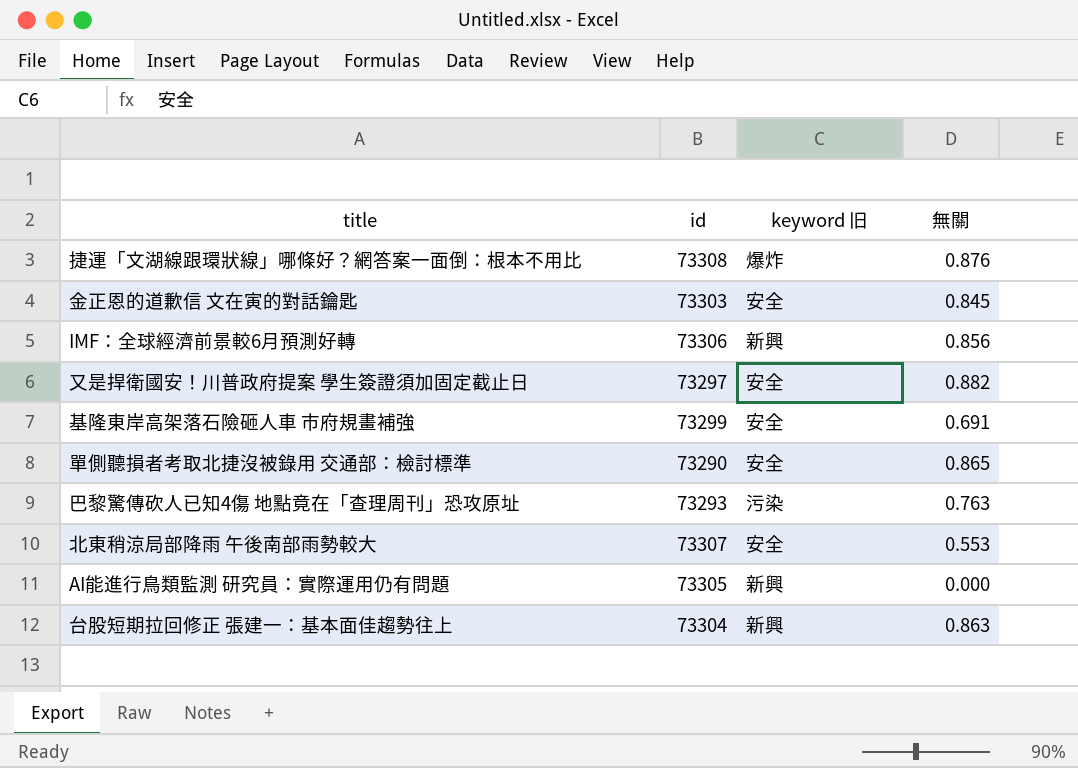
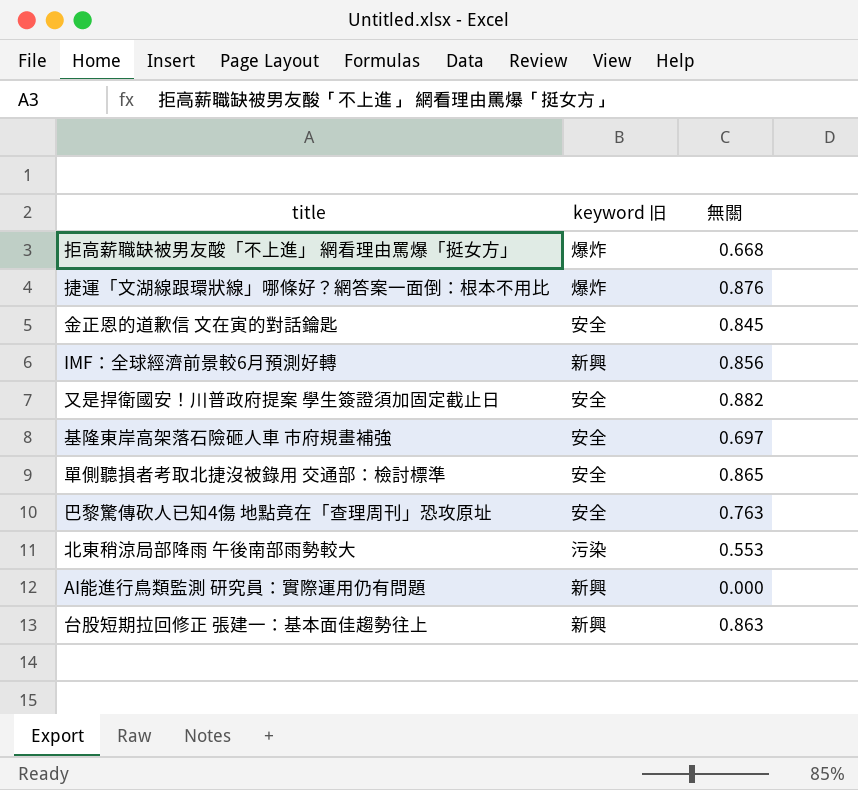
column id | position: 2 -> none
row 拒高薪職缺被男友酸「不上進」 網看理由罵爆「挺女方」: none -> 爆炸 | 0.668
基隆東岸高架落石險砸人車 市府規畫補強 | 無關: 0.691 -> 0.697
巴黎驚傳砍人已知4傷 地點竟在「查理周刊」恐攻原址 | keyword 旧: 污染 -> 安全
北東稍涼局部降雨 午後南部雨勢較大 | keyword 旧: 安全 -> 污染

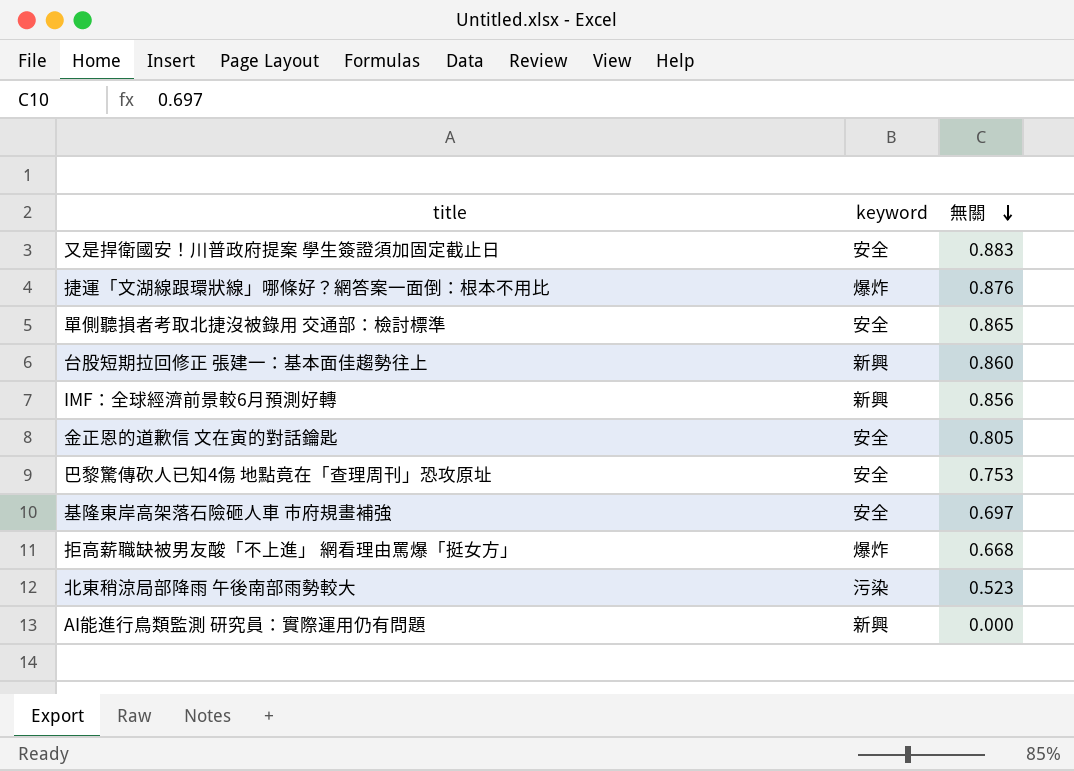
row order: none -> 無關 descending
column name: keyword 旧 -> keyword
又是捍衛國安！川普政府提案 學生簽證須加固定截止日 | 無關: 0.882 -> 0.883
台股短期拉回修正 張建一：基本面佳趨勢往上 | 無關: 0.863 -> 0.860
金正恩的道歉信 文在寅的對話鑰匙 | 無關: 0.845 -> 0.805
巴黎驚傳砍人已知4傷 地點竟在「查理周刊」恐攻原址 | 無關: 0.763 -> 0.753
北東稍涼局部降雨 午後南部雨勢較大 | 無關: 0.553 -> 0.523

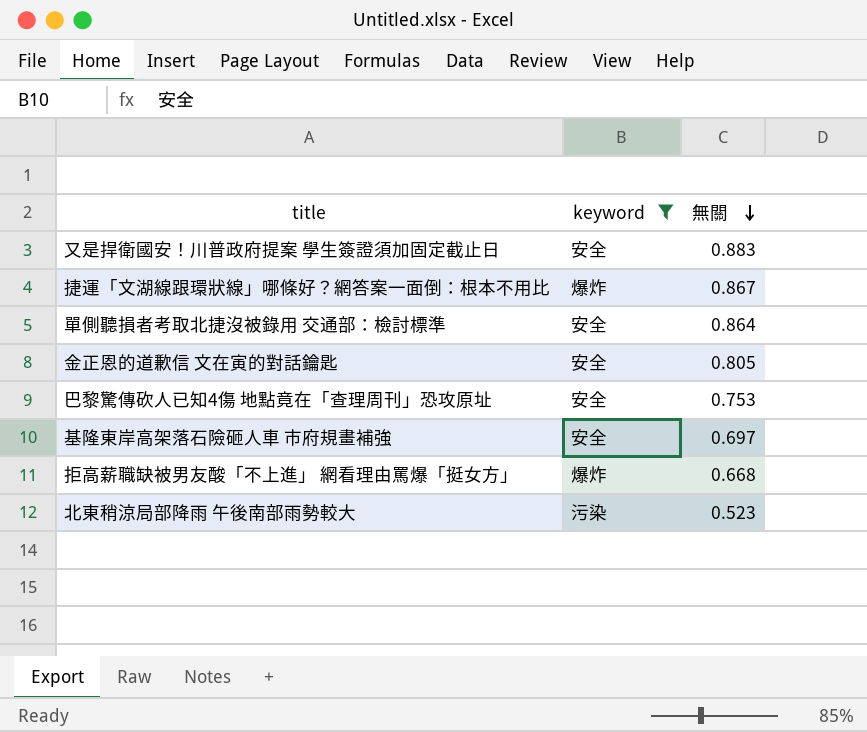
filter: none -> keyword != 新興
捷運「文湖線跟環狀線」哪條好？網答案一面倒：根本不用比 | 無關: 0.876 -> 0.867
單側聽損者考取北捷沒被錄用 交通部：檢討標準 | 無關: 0.865 -> 0.864

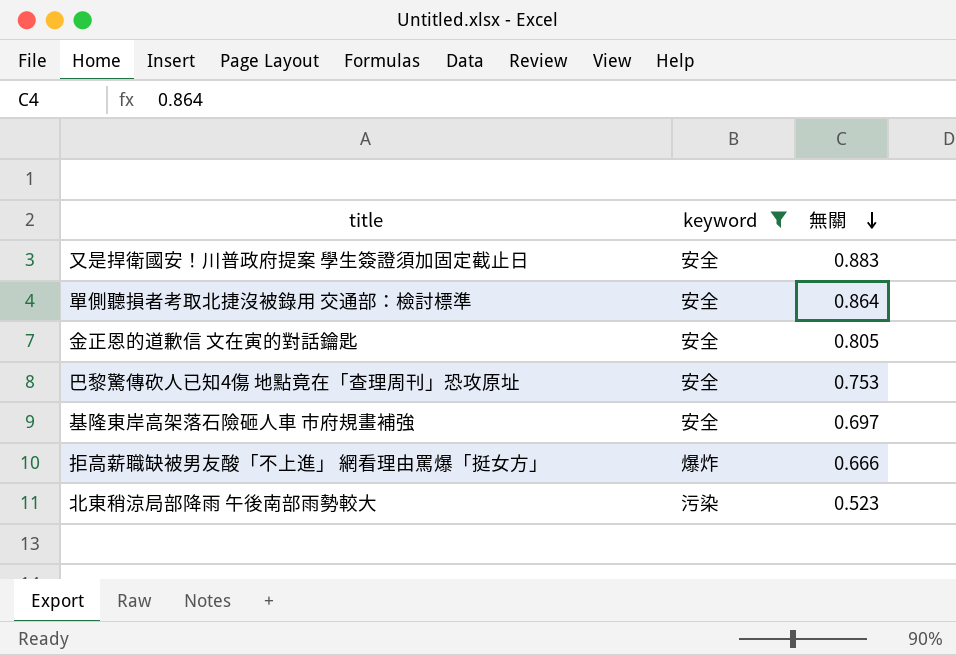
row 捷運「文湖線跟環狀線」哪條好？網答案一面倒：根本不用比: 爆炸 | 0.867 -> none
拒高薪職缺被男友酸「不上進」 網看理由罵爆「挺女方」 | 無關: 0.668 -> 0.666

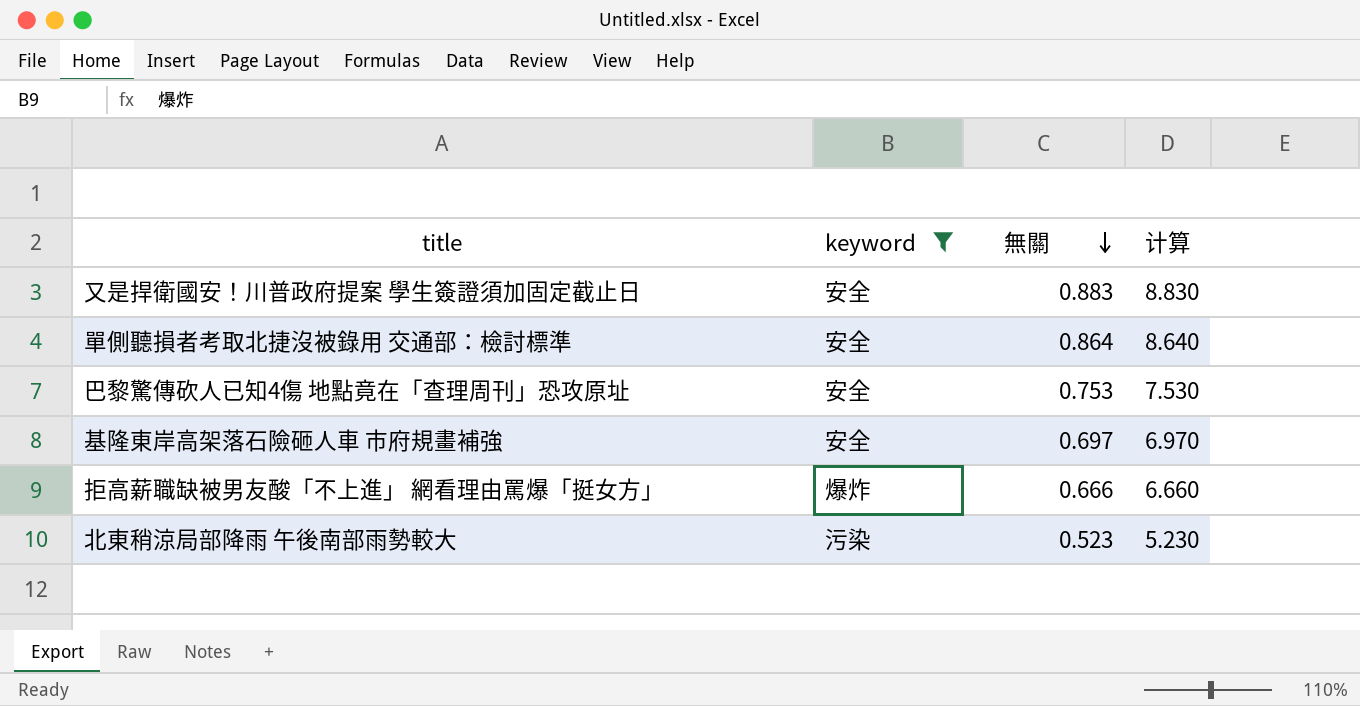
column 计算 | formula: none -> [無關] * 10
row 金正恩的道歉信 文在寅的對話鑰匙: 安全 | 0.805 -> none

